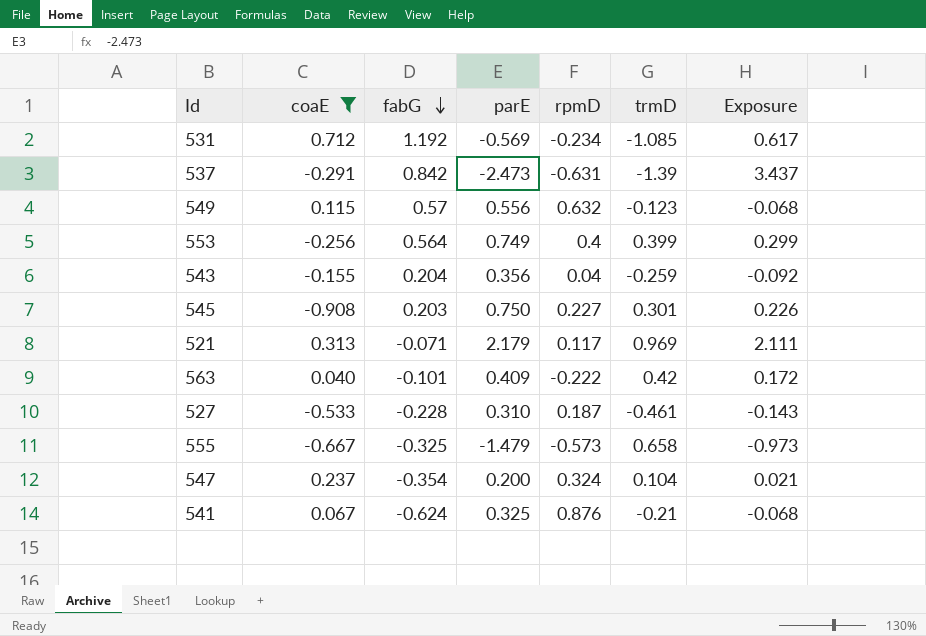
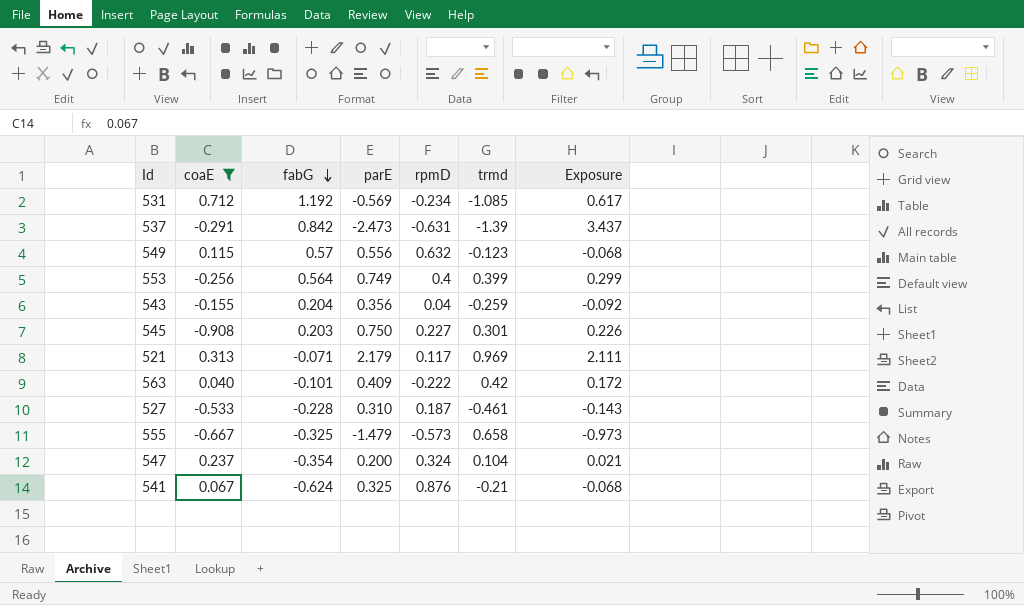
column name: trmD -> trmd

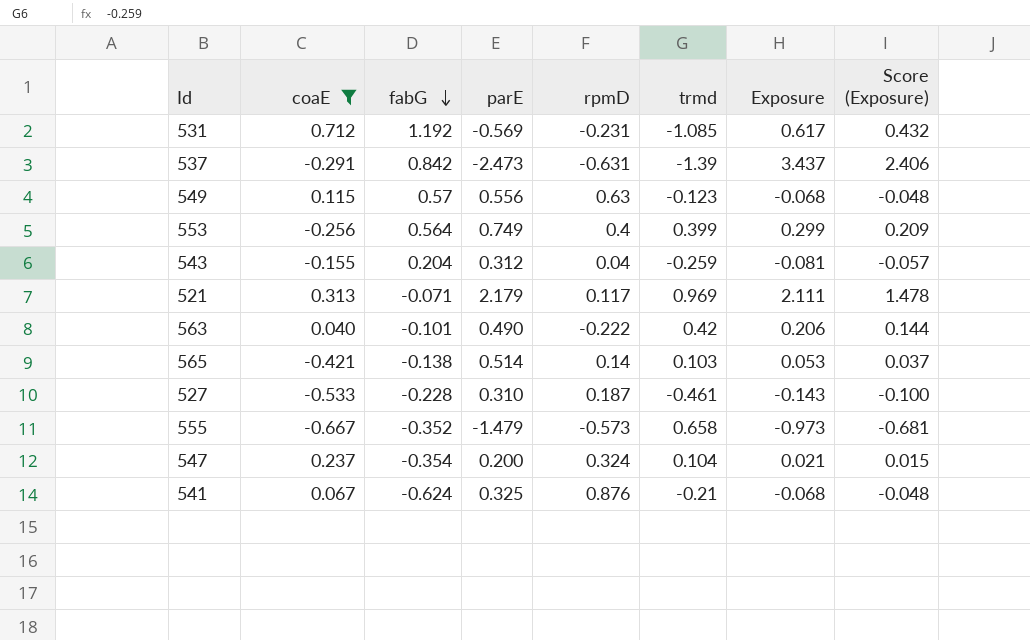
column Score (Exposure) | formula: none -> [Exposure] * 0.7
row 545: -0.908 | 0.203 | 0.750 | 0.227 | 0.301 | 0.226 -> none
531 | rpmD: -0.234 -> -0.231
549 | rpmD: 0.632 -> 0.63
543 | parE: 0.356 -> 0.312
543 | Exposure: -0.092 -> -0.081
563 | parE: 0.409 -> 0.490
563 | Exposure: 0.172 -> 0.206
row 565: none -> -0.421 | -0.138 | 0.514 | 0.14 | 0.103 | 0.053 | 0.037
555 | fabG: -0.325 -> -0.352

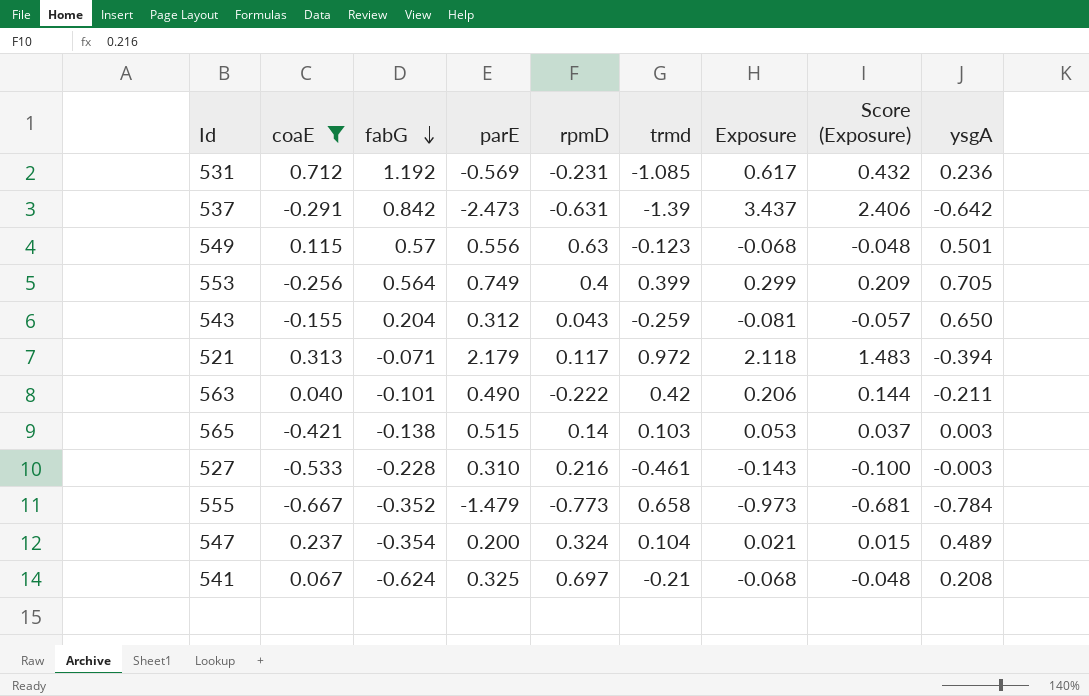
column ysgA | position: none -> 9
543 | rpmD: 0.04 -> 0.043
521 | trmd: 0.969 -> 0.972
521 | Exposure: 2.111 -> 2.118
521 | Score (Exposure): 1.478 -> 1.483
565 | parE: 0.514 -> 0.515
527 | rpmD: 0.187 -> 0.216
555 | rpmD: -0.573 -> -0.773
541 | rpmD: 0.876 -> 0.697

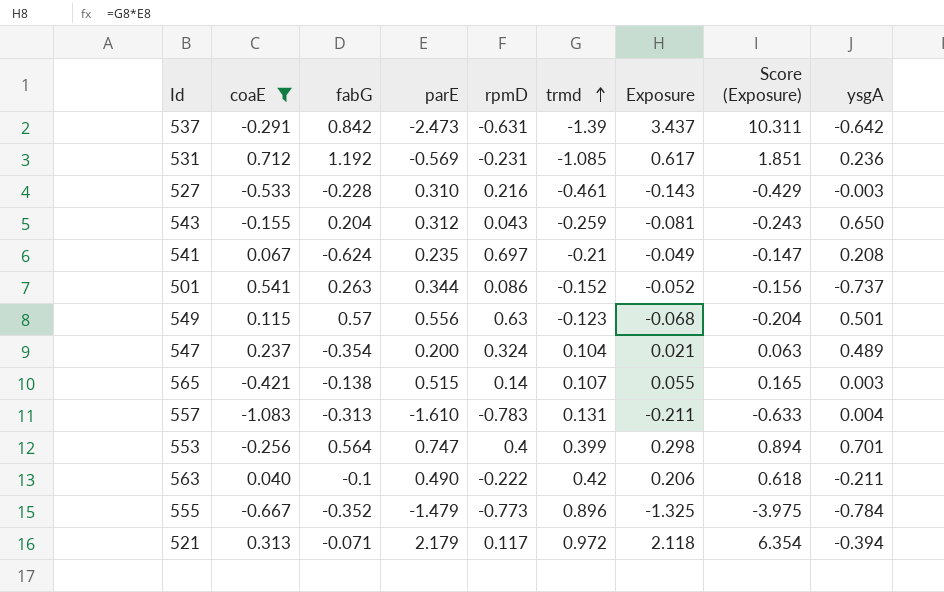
row order: fabG descending -> trmd ascending
column Score (Exposure) | formula: [Exposure] * 0.7 -> [Exposure] * 3
541 | parE: 0.325 -> 0.235
541 | Exposure: -0.068 -> -0.049
row 501: none -> 0.541 | 0.263 | 0.344 | 0.086 | -0.152 | -0.052 | -0.156 | -0.737
565 | trmd: 0.103 -> 0.107
565 | Exposure: 0.053 -> 0.055
row 557: none -> -1.083 | -0.313 | -1.610 | -0.783 | 0.131 | -0.211 | -0.633 | 0.004
553 | parE: 0.749 -> 0.747
553 | Exposure: 0.299 -> 0.298
553 | ysgA: 0.705 -> 0.701
563 | fabG: -0.101 -> -0.1
555 | trmd: 0.658 -> 0.896
555 | Exposure: -0.973 -> -1.325

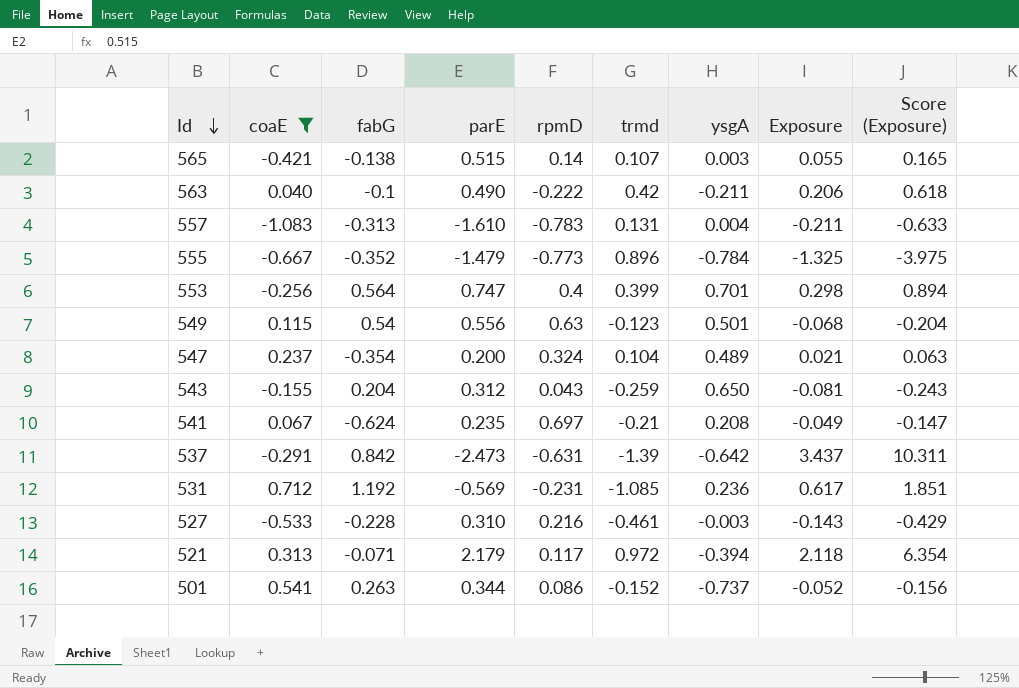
row order: trmd ascending -> Id descending
column ysgA | position: 9 -> 7
549 | fabG: 0.57 -> 0.54

